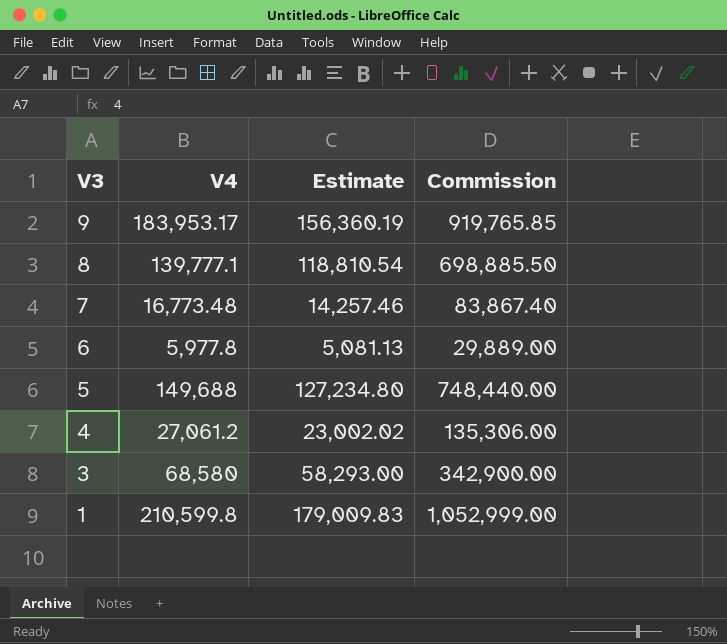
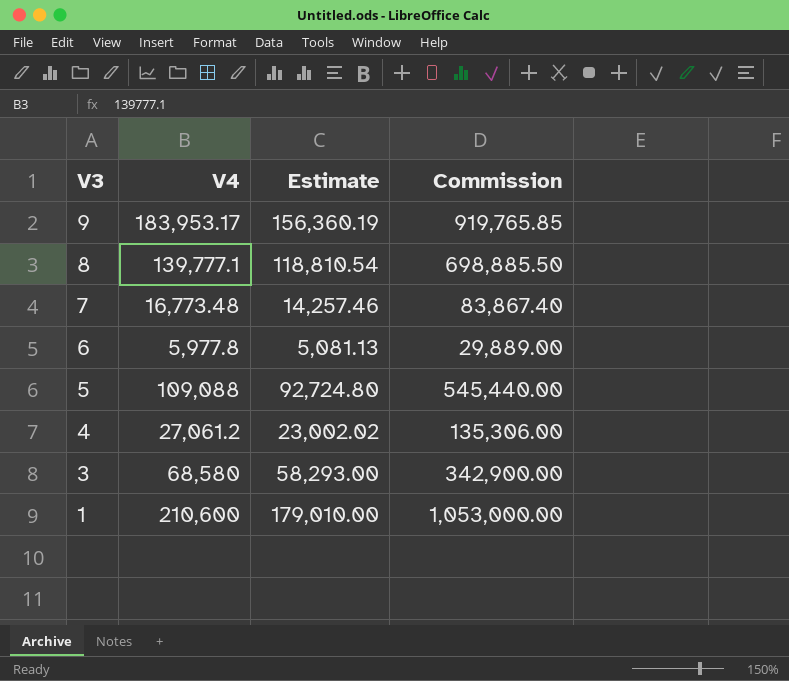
5 | V4: 149,688 -> 109,088
5 | Estimate: 127,234.80 -> 92,724.80
5 | Commission: 748,440.00 -> 545,440.00
1 | V4: 210,599.8 -> 210,600
1 | Estimate: 179,009.83 -> 179,010.00
1 | Commission: 1,052,999.00 -> 1,053,000.00

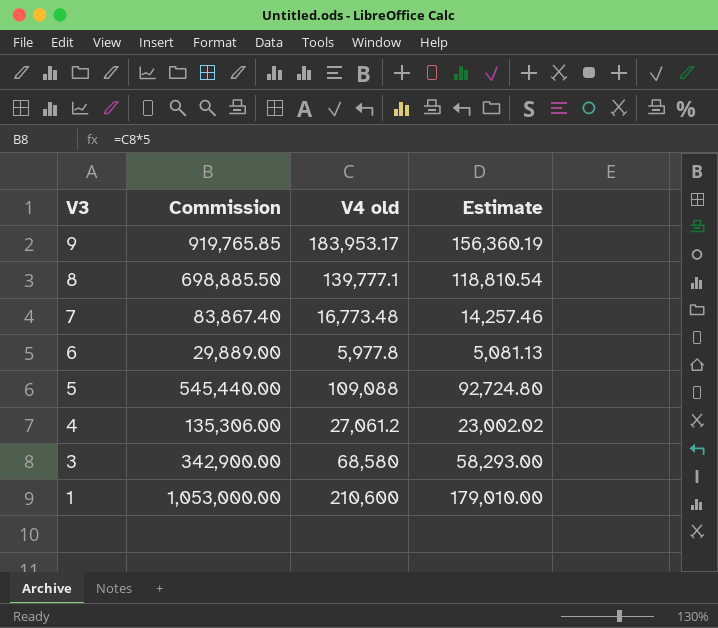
column Commission | position: 4 -> 2
column name: V4 -> V4 old

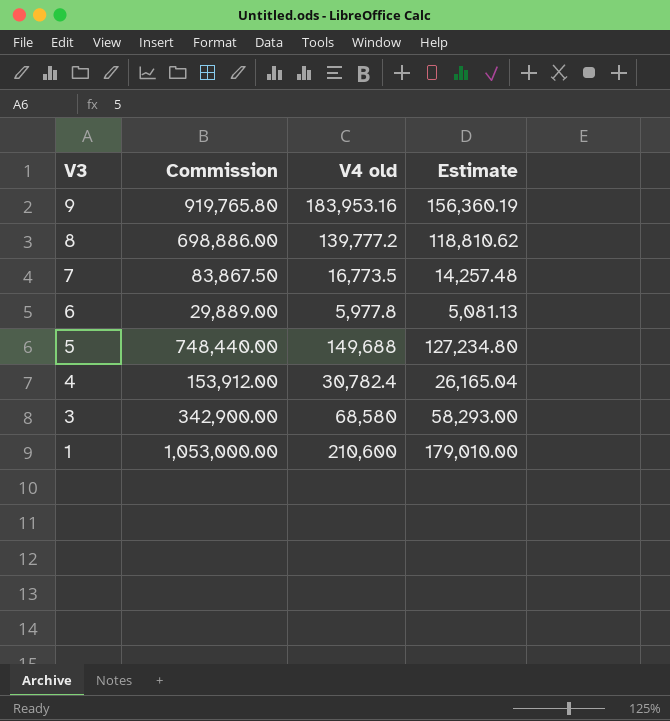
9 | Commission: 919,765.85 -> 919,765.80
9 | V4 old: 183,953.17 -> 183,953.16
8 | Commission: 698,885.50 -> 698,886.00
8 | V4 old: 139,777.1 -> 139,777.2
8 | Estimate: 118,810.54 -> 118,810.62
7 | Commission: 83,867.40 -> 83,867.50
7 | V4 old: 16,773.48 -> 16,773.5
7 | Estimate: 14,257.46 -> 14,257.48
5 | Commission: 545,440.00 -> 748,440.00
5 | V4 old: 109,088 -> 149,688
5 | Estimate: 92,724.80 -> 127,234.80
4 | Commission: 135,306.00 -> 153,912.00
4 | V4 old: 27,061.2 -> 30,782.4
4 | Estimate: 23,002.02 -> 26,165.04

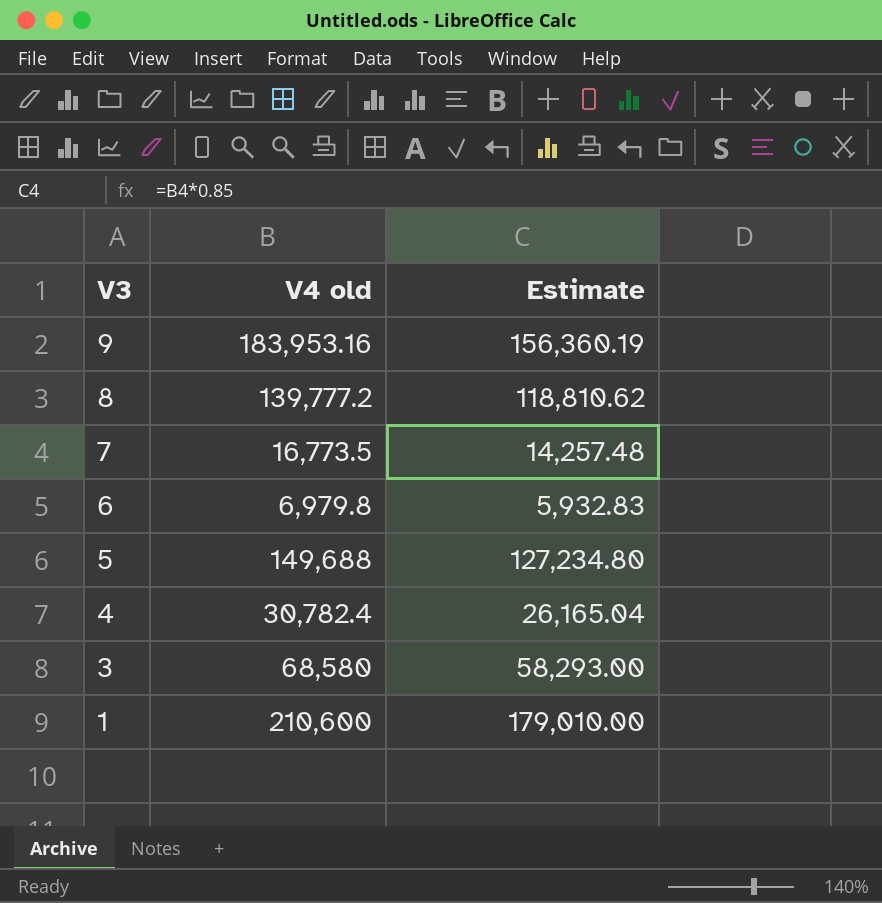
column Commission | formula: [V4 old] * 5 -> none
6 | V4 old: 5,977.8 -> 6,979.8
6 | Estimate: 5,081.13 -> 5,932.83

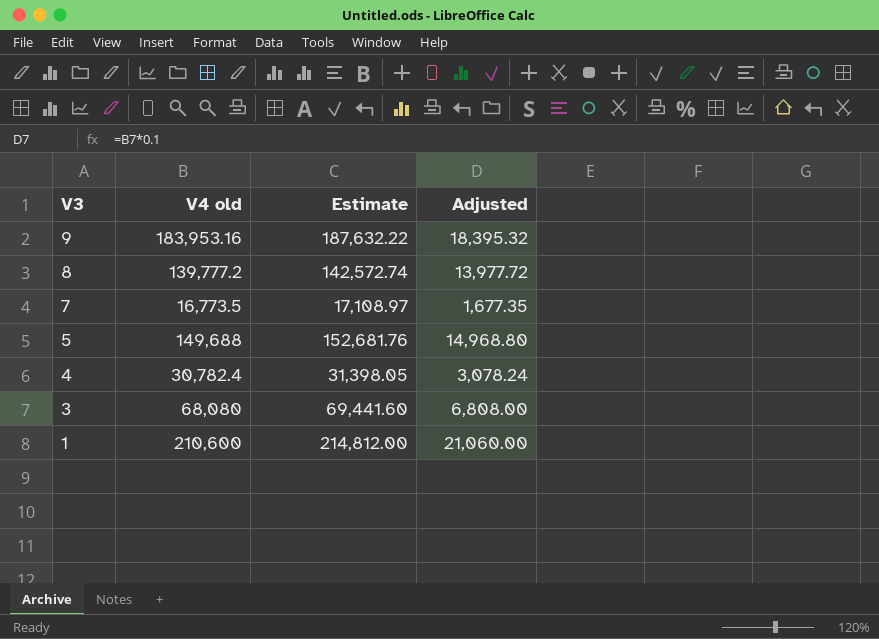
column Estimate | formula: [V4 old] * 0.85 -> [V4 old] * 1.02
column Adjusted | formula: none -> [V4 old] * 0.1
row 6: 6,979.8 | 5,932.83 -> none
3 | V4 old: 68,580 -> 68,080

